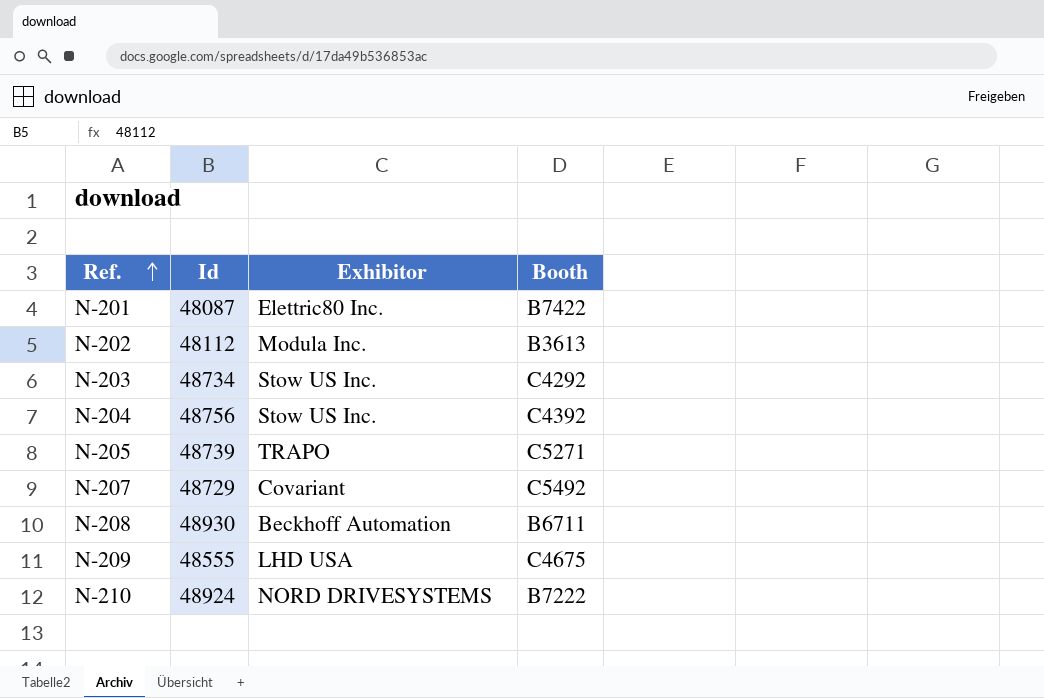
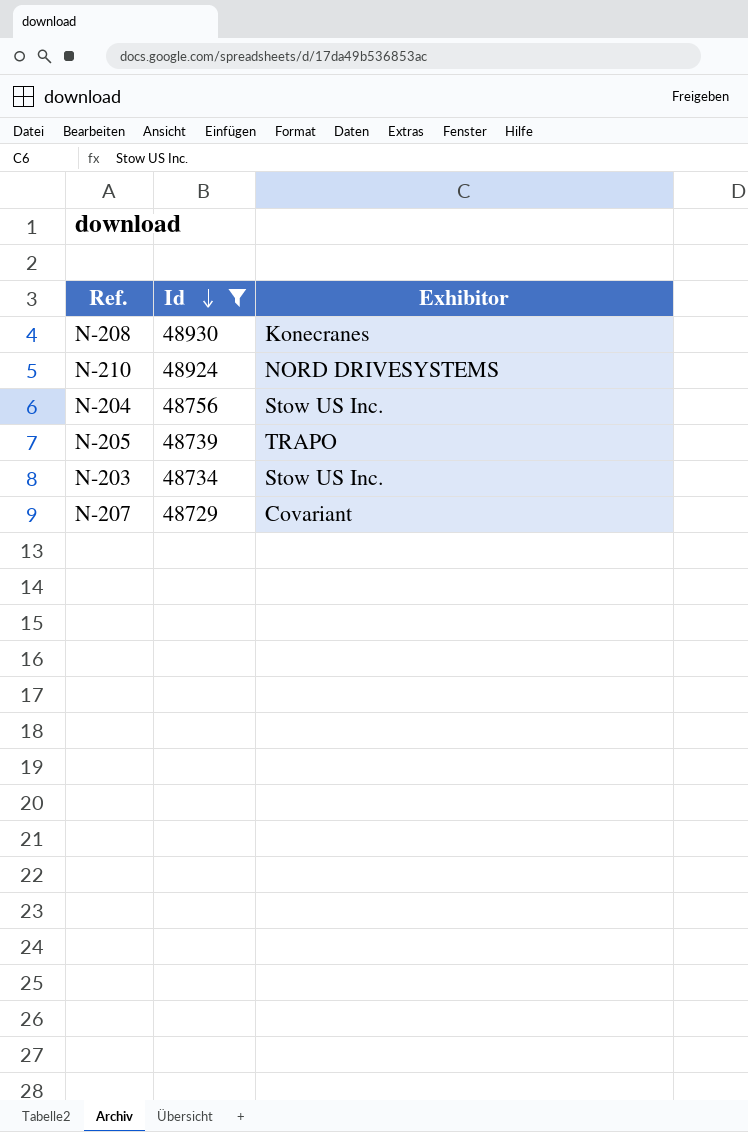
filter: none -> Id >= 48729
row order: Ref. ascending -> Id descending
column Booth | position: 4 -> none
N-208 | Exhibitor: Beckhoff Automation -> Konecranes

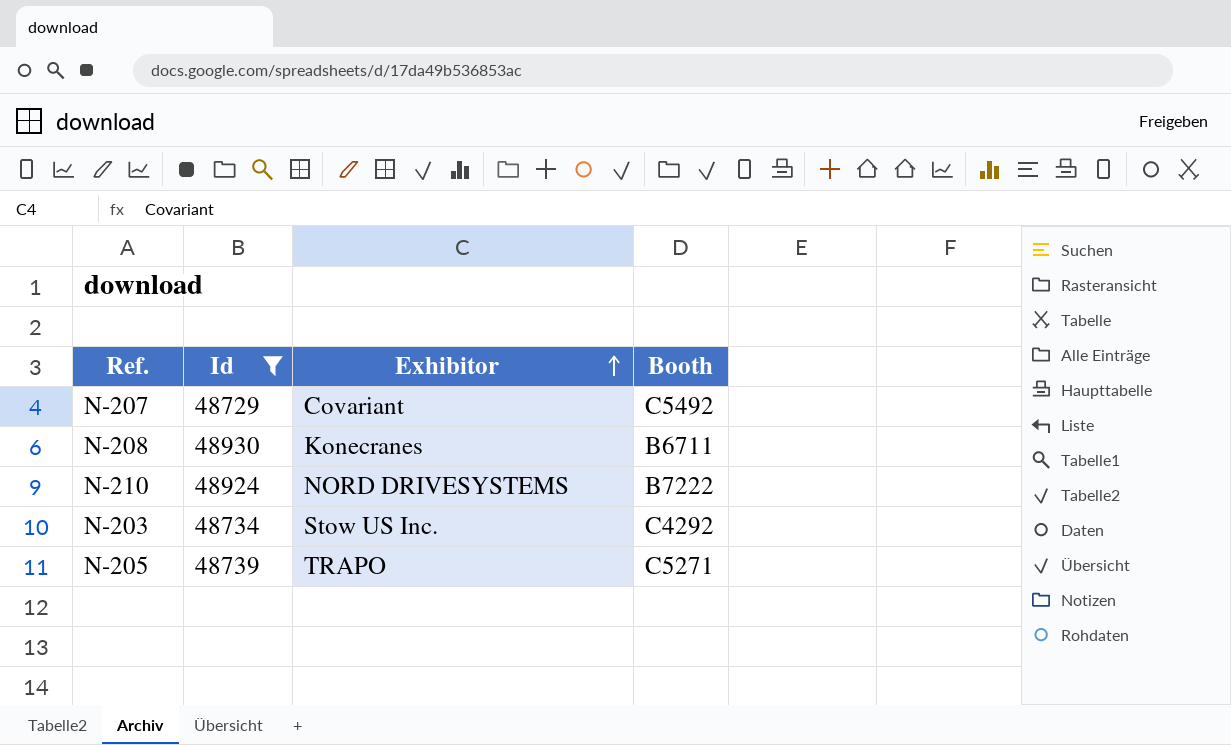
row order: Id descending -> Exhibitor ascending
column Booth | position: none -> 4
row N-204: 48756 | Stow US Inc. -> none

